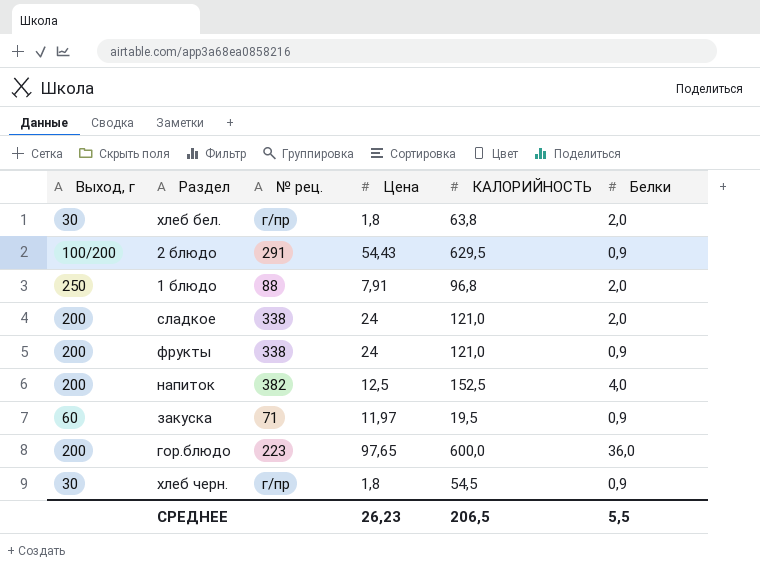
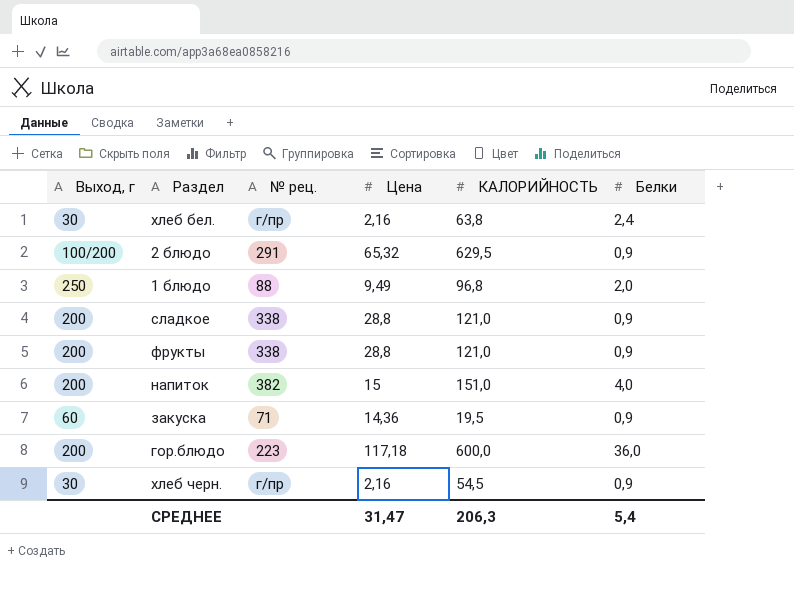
хлеб бел. | Цена: 1,8 -> 2,16
хлеб бел. | Белки: 2,0 -> 2,4
2 блюдо | Цена: 54,43 -> 65,32
1 блюдо | Цена: 7,91 -> 9,49
сладкое | Цена: 24 -> 28,8
сладкое | Белки: 2,0 -> 0,9
фрукты | Цена: 24 -> 28,8
напиток | Цена: 12,5 -> 15
напиток | КАЛОРИЙНОСТЬ: 152,5 -> 151,0
закуска | Цена: 11,97 -> 14,36
гор.блюдо | Цена: 97,65 -> 117,18
хлеб черн. | Цена: 1,8 -> 2,16
СРЕДНЕЕ | Цена: 26,23 -> 31,47
СРЕДНЕЕ | КАЛОРИЙНОСТЬ: 206,5 -> 206,3
СРЕДНЕЕ | Белки: 5,5 -> 5,4

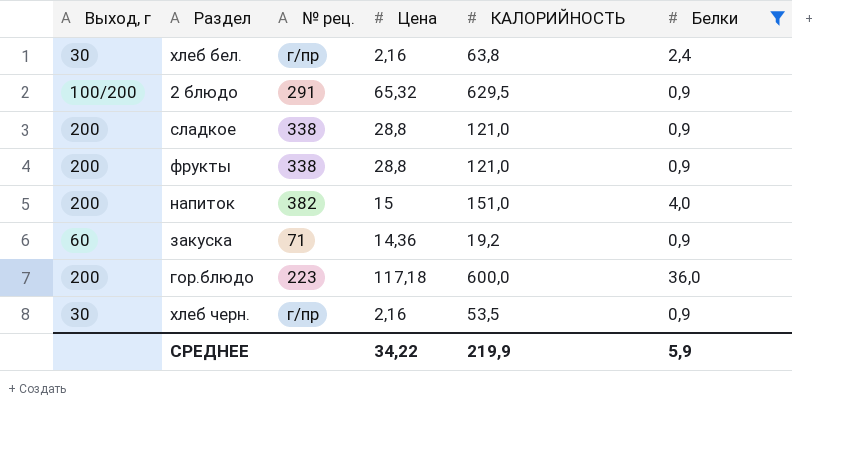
filter: none -> Белки != 2,0
закуска | КАЛОРИЙНОСТЬ: 19,5 -> 19,2
хлеб черн. | КАЛОРИЙНОСТЬ: 54,5 -> 53,5
СРЕДНЕЕ | Цена: 31,47 -> 34,22
СРЕДНЕЕ | КАЛОРИЙНОСТЬ: 206,3 -> 219,9
СРЕДНЕЕ | Белки: 5,4 -> 5,9

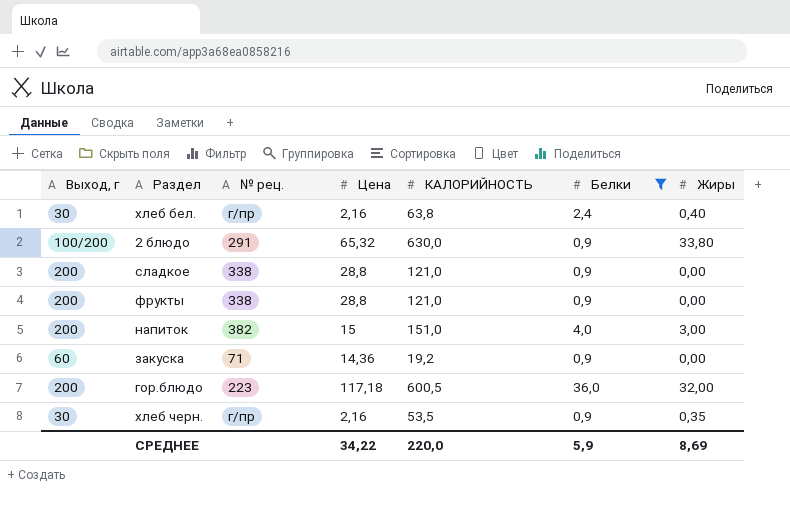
column Жиры | position: none -> 7
2 блюдо | КАЛОРИЙНОСТЬ: 629,5 -> 630,0
гор.блюдо | КАЛОРИЙНОСТЬ: 600,0 -> 600,5
СРЕДНЕЕ | КАЛОРИЙНОСТЬ: 219,9 -> 220,0

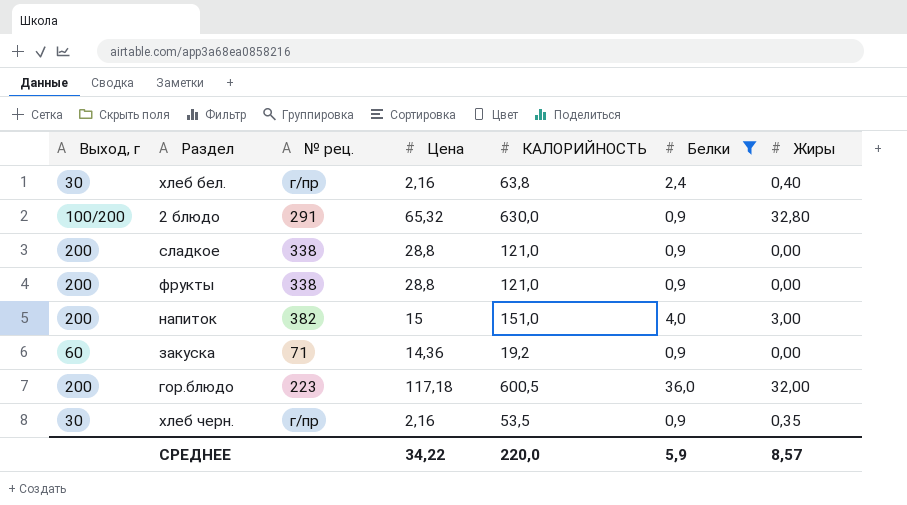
2 блюдо | Жиры: 33,80 -> 32,80
СРЕДНЕЕ | Жиры: 8,69 -> 8,57

